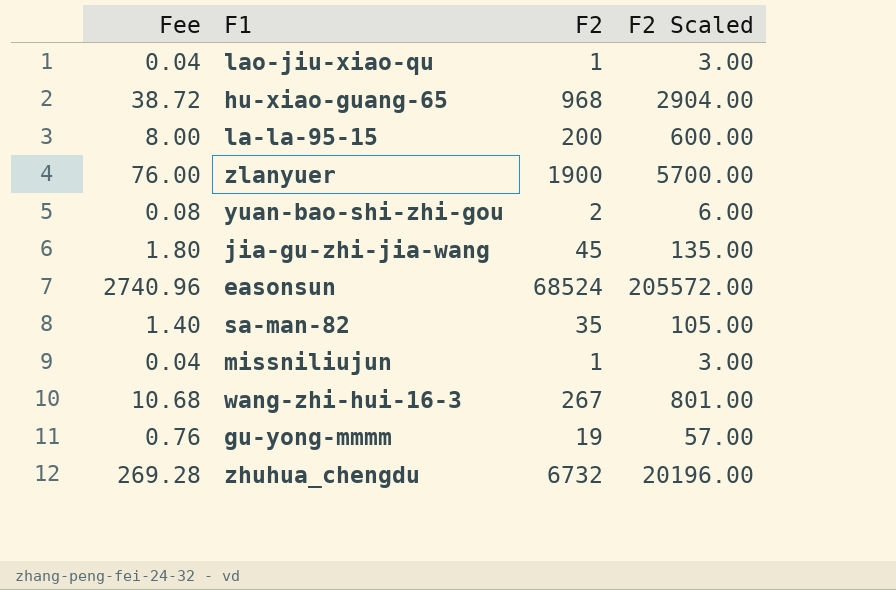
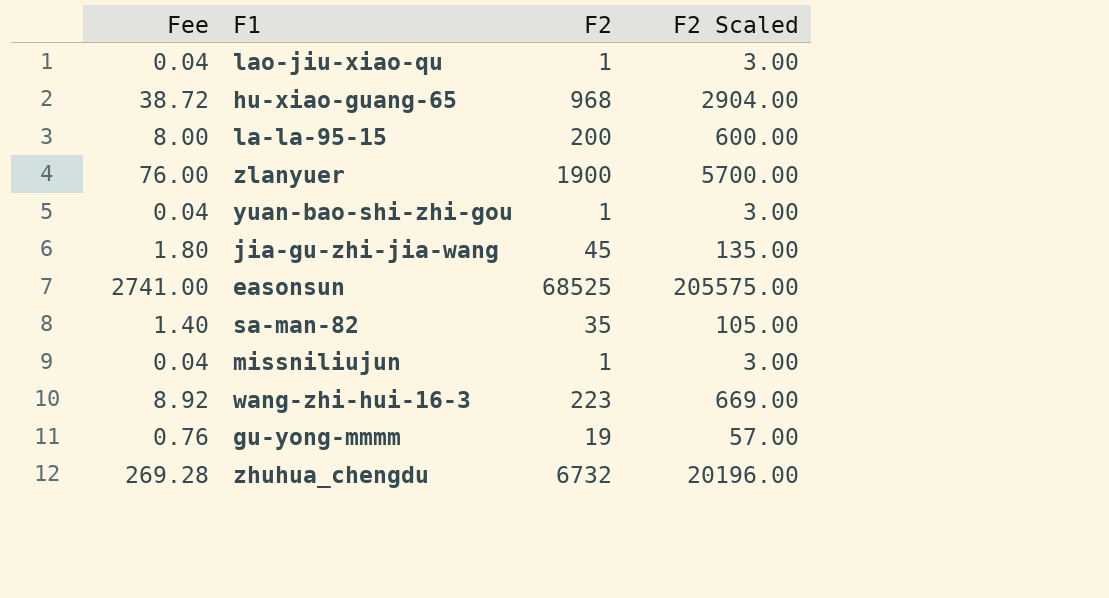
yuan-bao-shi-zhi-gou | Fee: 0.08 -> 0.04
yuan-bao-shi-zhi-gou | F2: 2 -> 1
yuan-bao-shi-zhi-gou | F2 Scaled: 6.00 -> 3.00
easonsun | Fee: 2740.96 -> 2741.00
easonsun | F2: 68524 -> 68525
easonsun | F2 Scaled: 205572.00 -> 205575.00
wang-zhi-hui-16-3 | Fee: 10.68 -> 8.92
wang-zhi-hui-16-3 | F2: 267 -> 223
wang-zhi-hui-16-3 | F2 Scaled: 801.00 -> 669.00

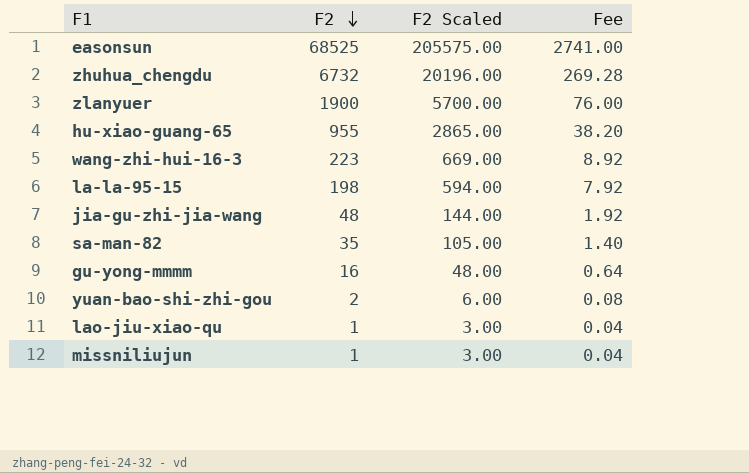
row order: none -> F2 descending
column Fee | position: 1 -> 4
hu-xiao-guang-65 | F2: 968 -> 955
hu-xiao-guang-65 | F2 Scaled: 2904.00 -> 2865.00
hu-xiao-guang-65 | Fee: 38.72 -> 38.20
la-la-95-15 | F2: 200 -> 198
la-la-95-15 | F2 Scaled: 600.00 -> 594.00
la-la-95-15 | Fee: 8.00 -> 7.92
jia-gu-zhi-jia-wang | F2: 45 -> 48
jia-gu-zhi-jia-wang | F2 Scaled: 135.00 -> 144.00
jia-gu-zhi-jia-wang | Fee: 1.80 -> 1.92
gu-yong-mmmm | F2: 19 -> 16
gu-yong-mmmm | F2 Scaled: 57.00 -> 48.00
gu-yong-mmmm | Fee: 0.76 -> 0.64
yuan-bao-shi-zhi-gou | F2: 1 -> 2
yuan-bao-shi-zhi-gou | F2 Scaled: 3.00 -> 6.00
yuan-bao-shi-zhi-gou | Fee: 0.04 -> 0.08

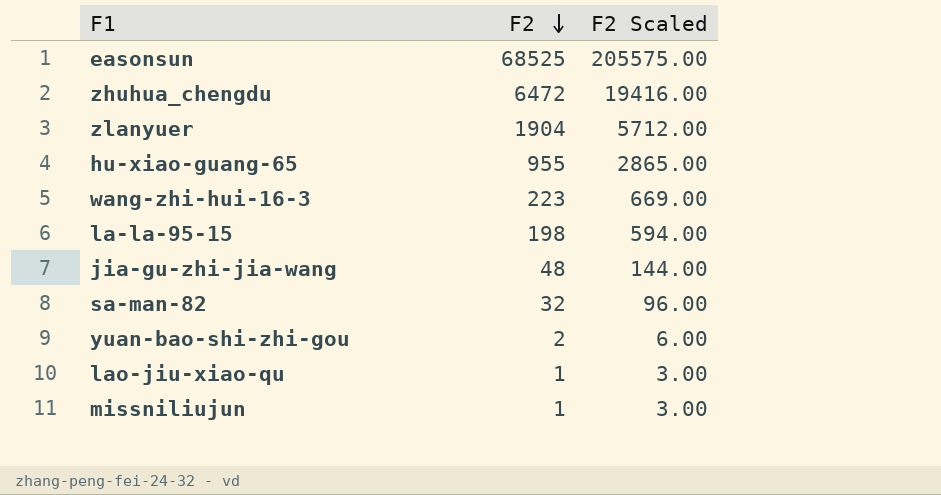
column Fee | formula: [F2] * 0.04 -> none
row gu-yong-mmmm: 16 | 48.00 | 0.64 -> none
zhuhua_chengdu | F2: 6732 -> 6472
zhuhua_chengdu | F2 Scaled: 20196.00 -> 19416.00
zlanyuer | F2: 1900 -> 1904
zlanyuer | F2 Scaled: 5700.00 -> 5712.00
sa-man-82 | F2: 35 -> 32
sa-man-82 | F2 Scaled: 105.00 -> 96.00

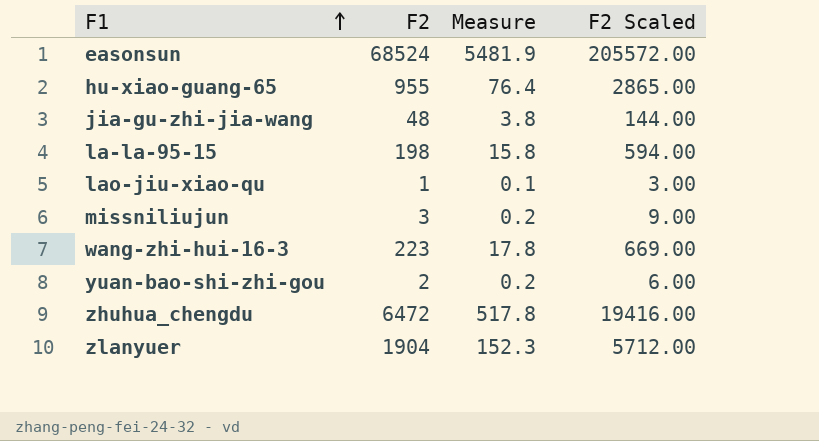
row order: F2 descending -> F1 ascending
column Measure | formula: none -> [F2] * 0.08
row sa-man-82: 32 | 96.00 -> none
easonsun | F2: 68525 -> 68524
easonsun | F2 Scaled: 205575.00 -> 205572.00
missniliujun | F2: 1 -> 3
missniliujun | F2 Scaled: 3.00 -> 9.00

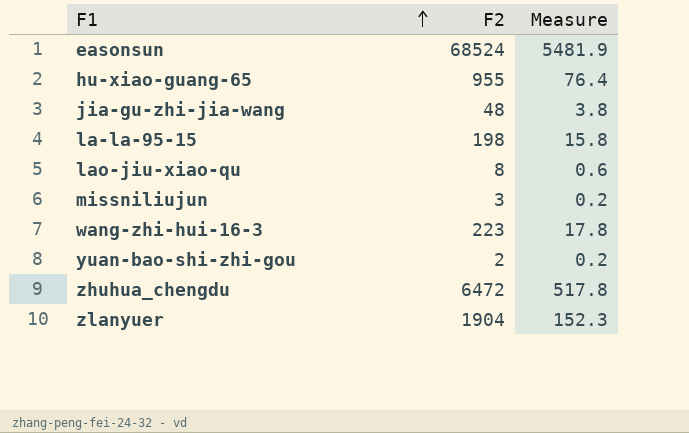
column F2 Scaled | formula: [F2] * 3 -> none
lao-jiu-xiao-qu | F2: 1 -> 8
lao-jiu-xiao-qu | Measure: 0.1 -> 0.6

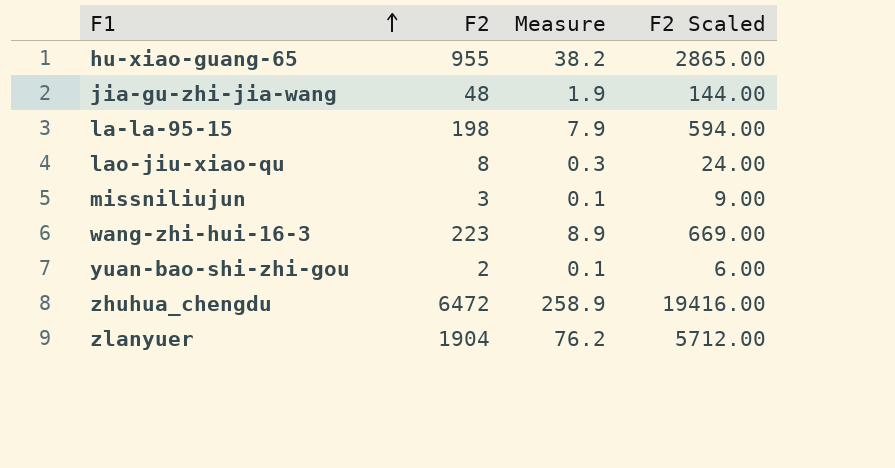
column Measure | formula: [F2] * 0.08 -> [F2] * 0.04
column F2 Scaled | formula: none -> [F2] * 3
row easonsun: 68524 | 5481.9 -> none

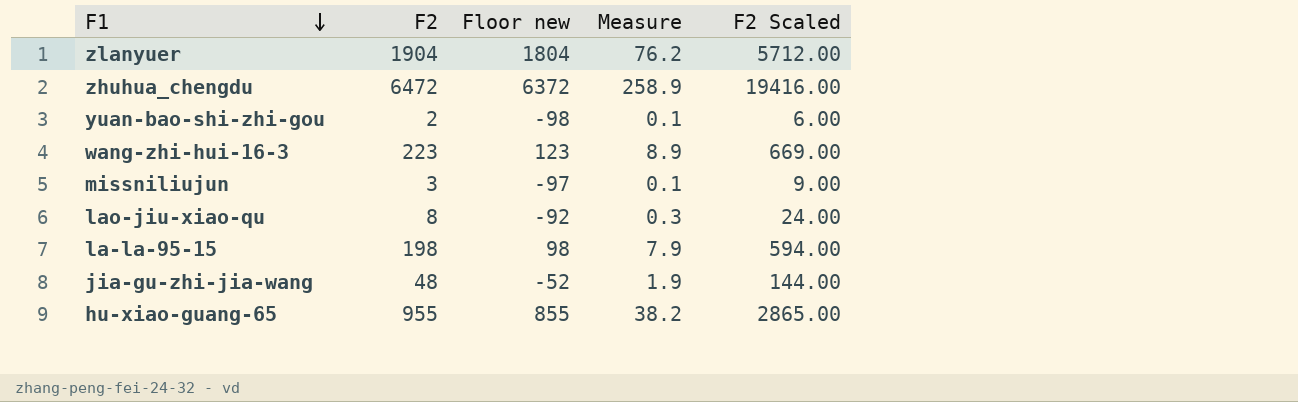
row order: F1 ascending -> F1 descending
column Floor new | formula: none -> [F2] - 100

